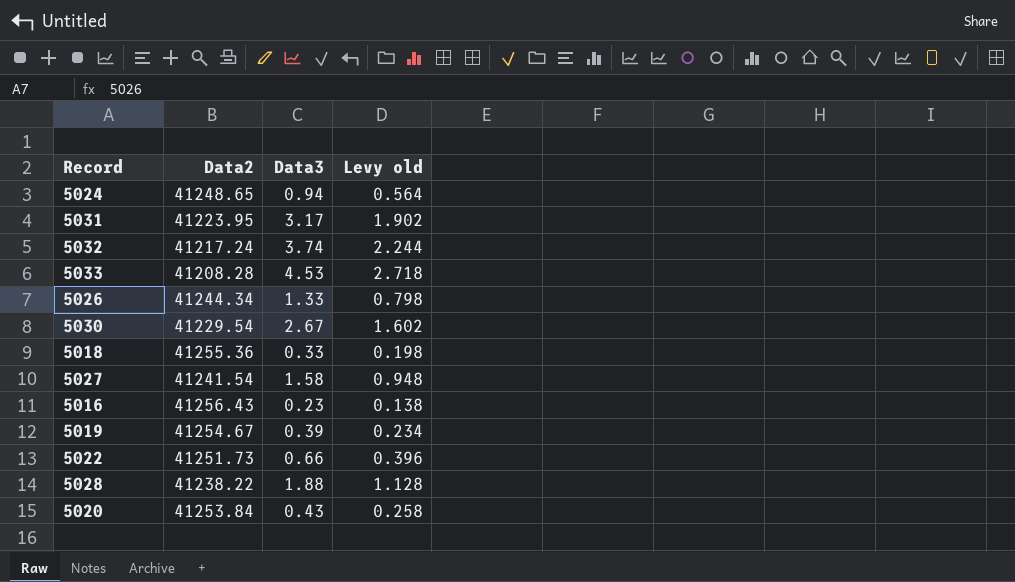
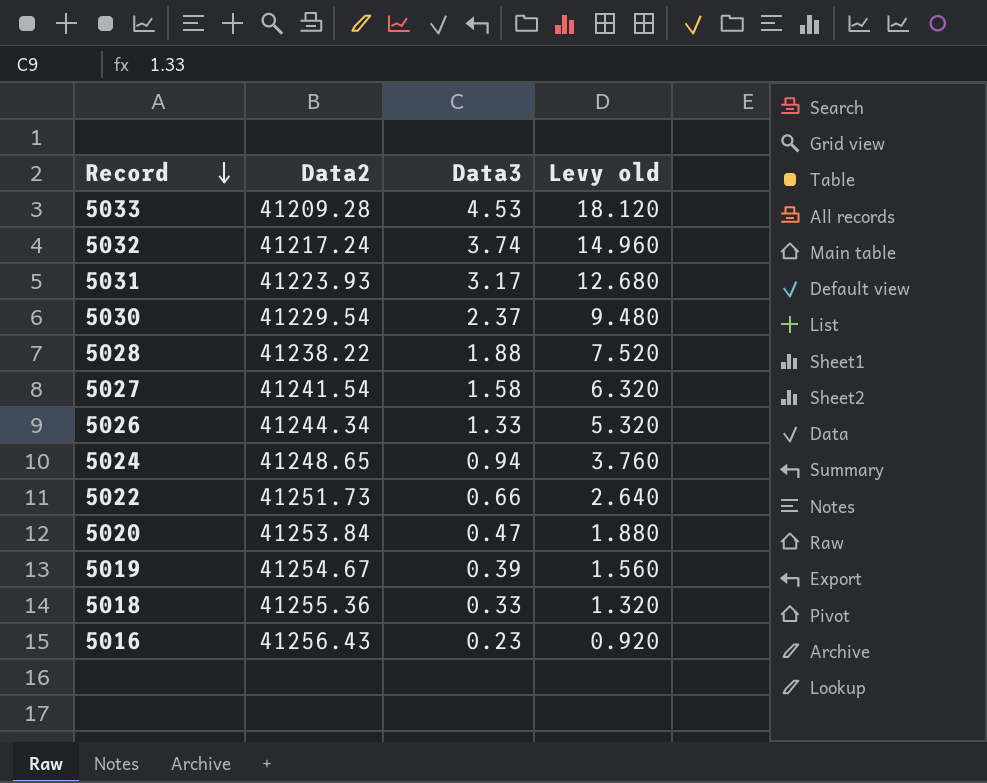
row order: none -> Record descending
column Levy old | formula: [Data3] * 0.6 -> [Data3] * 4
5033 | Data2: 41208.28 -> 41209.28
5031 | Data2: 41223.95 -> 41223.93
5030 | Data3: 2.67 -> 2.37
5020 | Data3: 0.43 -> 0.47

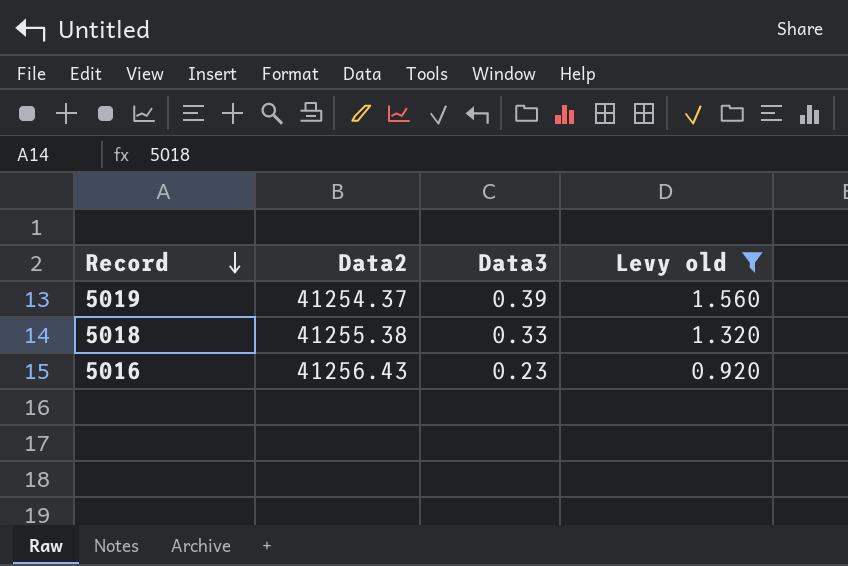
filter: none -> Levy old <= 1.560
5019 | Data2: 41254.67 -> 41254.37
5018 | Data2: 41255.36 -> 41255.38

